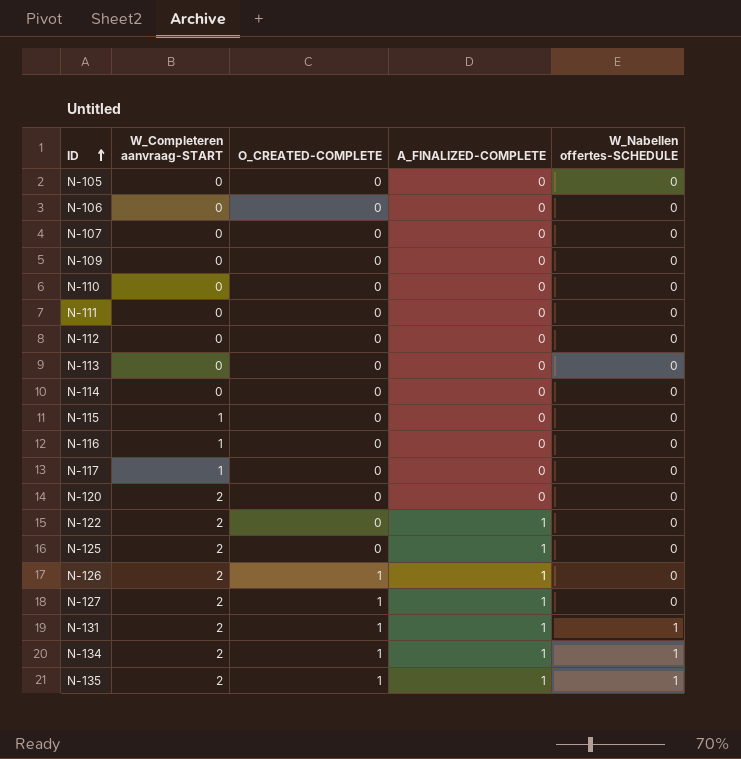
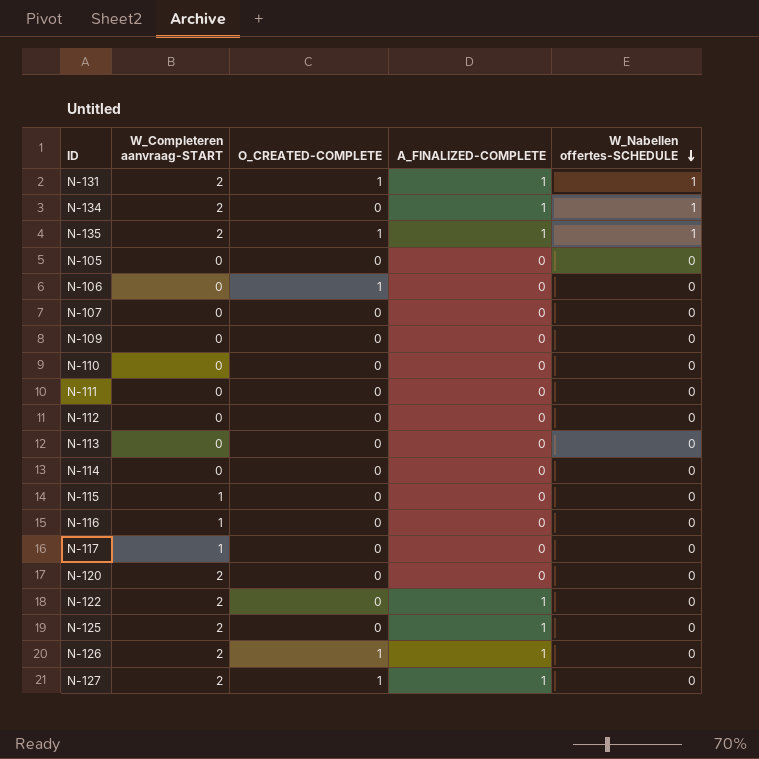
row order: ID ascending -> W_Nabellen offertes-SCHEDULE descending
N-134 | O_CREATED-COMPLETE: 1 -> 0
N-106 | O_CREATED-COMPLETE: 0 -> 1

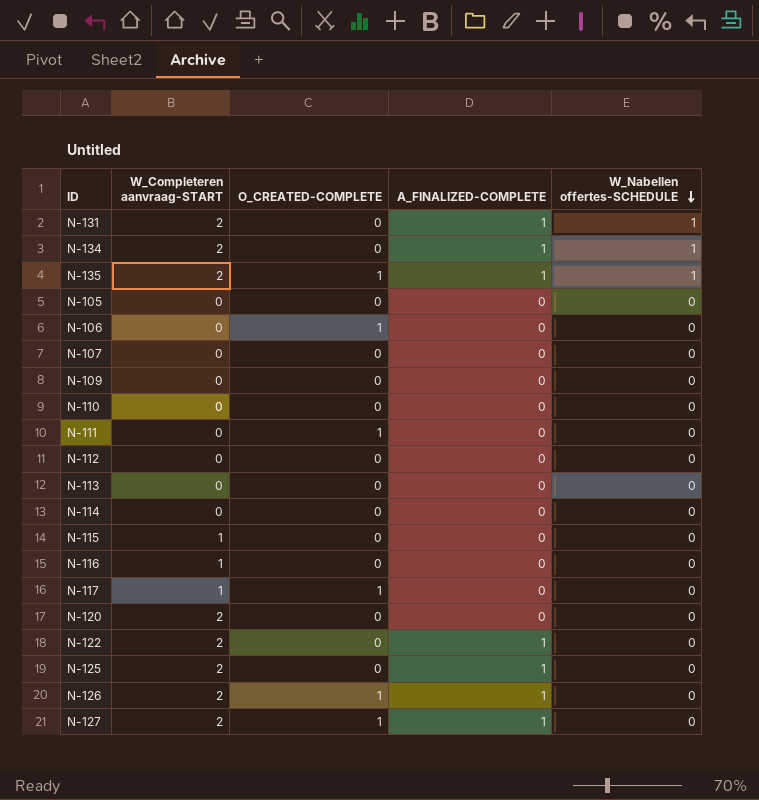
N-131 | O_CREATED-COMPLETE: 1 -> 0
N-111 | O_CREATED-COMPLETE: 0 -> 1
N-117 | O_CREATED-COMPLETE: 0 -> 1

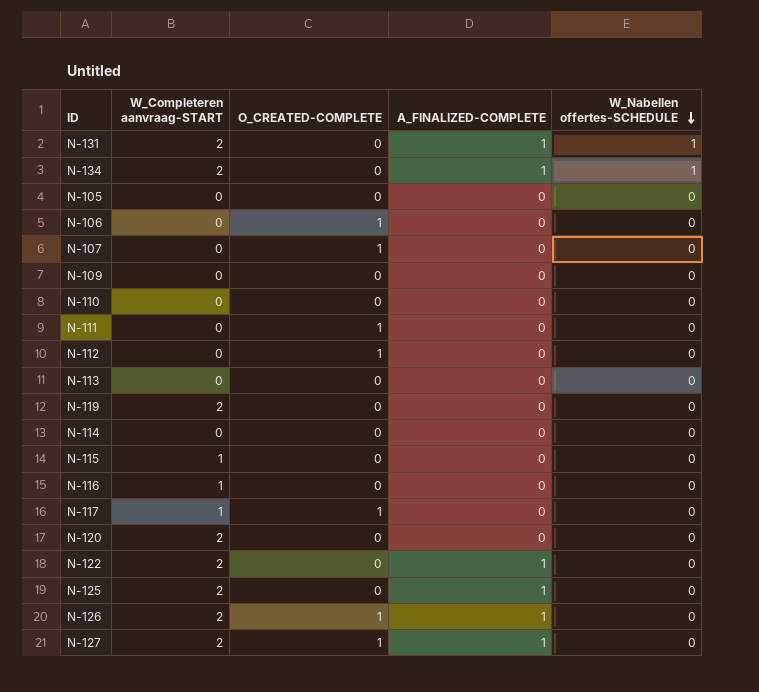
row N-135: 2 | 1 | 1 | 1 -> none
N-107 | O_CREATED-COMPLETE: 0 -> 1
N-112 | O_CREATED-COMPLETE: 0 -> 1
row N-119: none -> 2 | 0 | 0 | 0

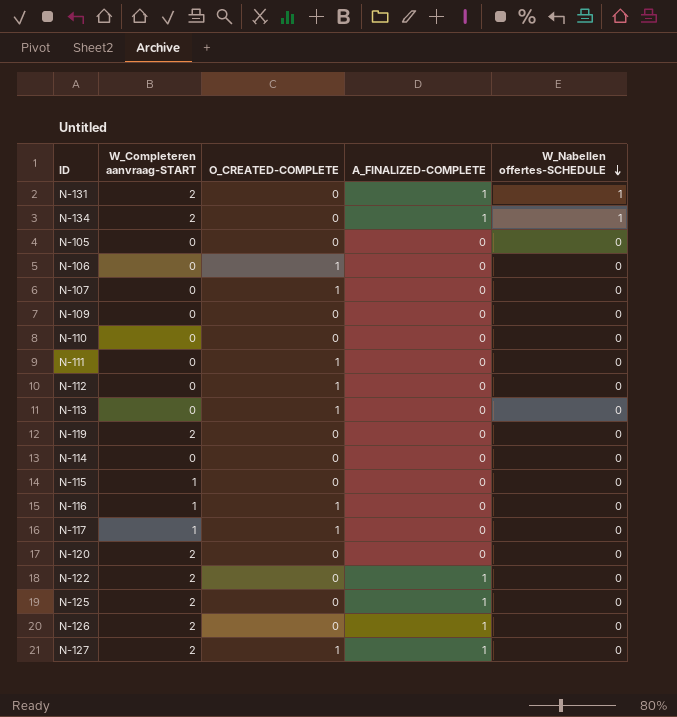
N-113 | O_CREATED-COMPLETE: 0 -> 1
N-116 | O_CREATED-COMPLETE: 0 -> 1
N-126 | O_CREATED-COMPLETE: 1 -> 0

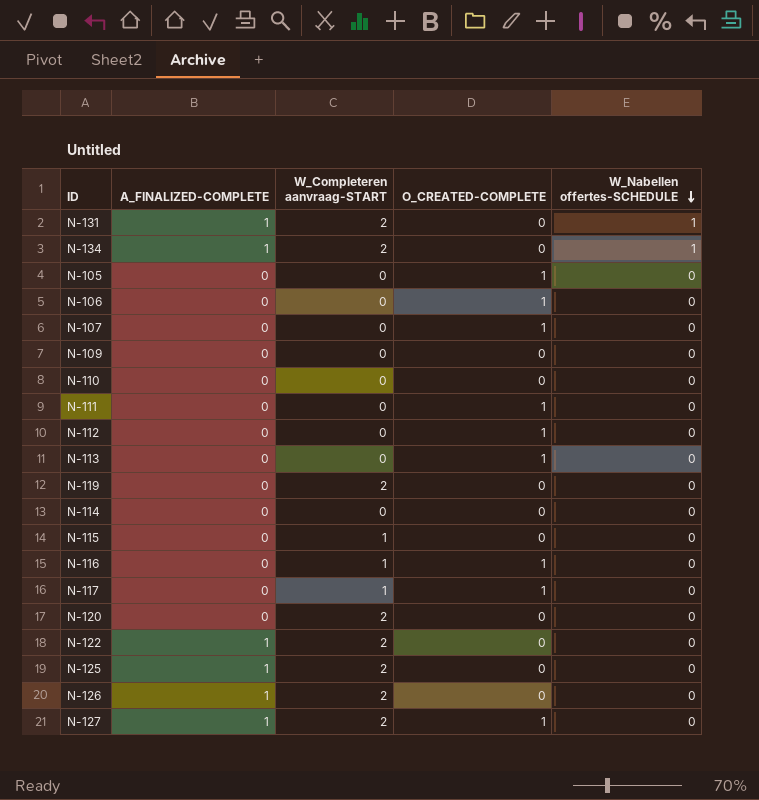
column A_FINALIZED-COMPLETE | position: 4 -> 2
N-105 | O_CREATED-COMPLETE: 0 -> 1

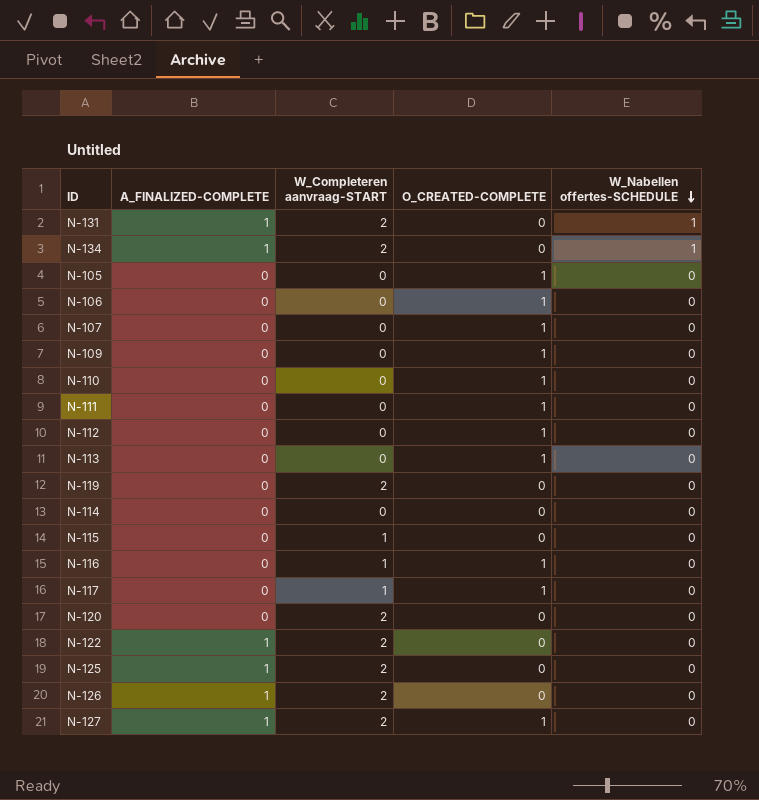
N-109 | O_CREATED-COMPLETE: 0 -> 1
N-110 | O_CREATED-COMPLETE: 0 -> 1

